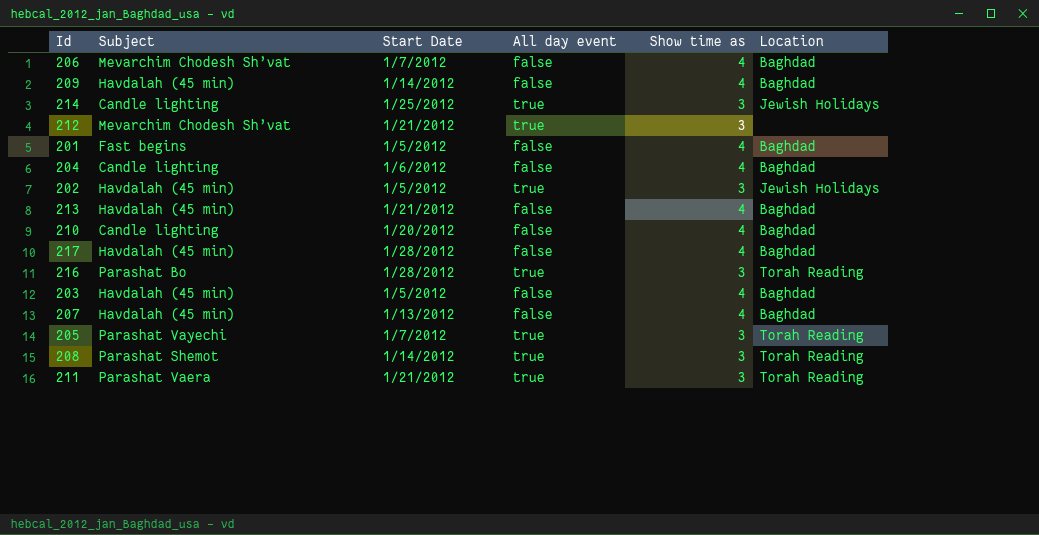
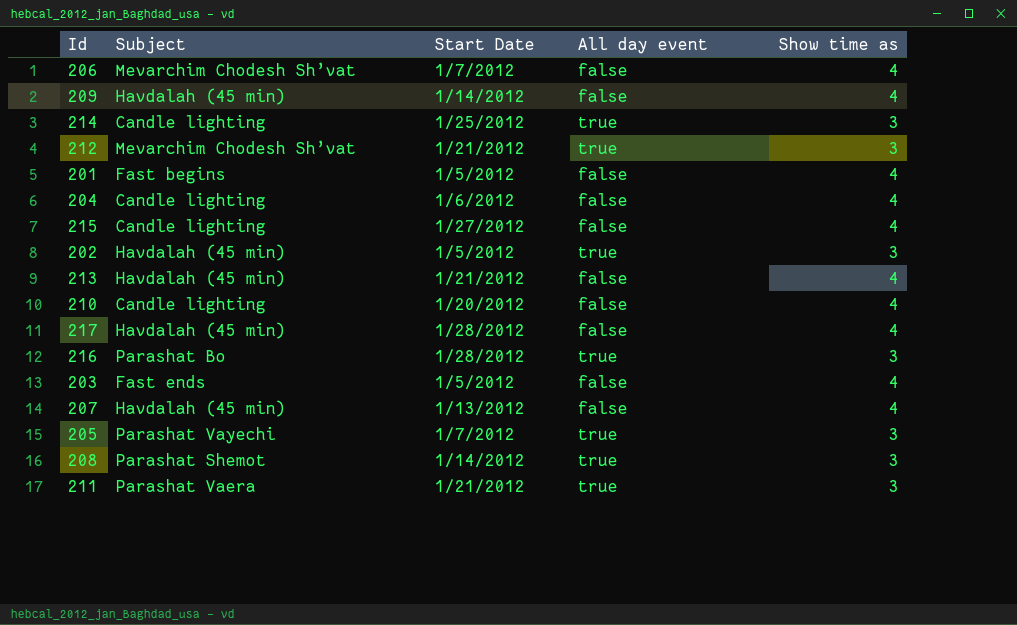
column Location | position: 6 -> none
row 215: none -> Candle lighting | 1/27/2012 | false | 4
203 | Subject: Havdalah (45 min) -> Fast ends

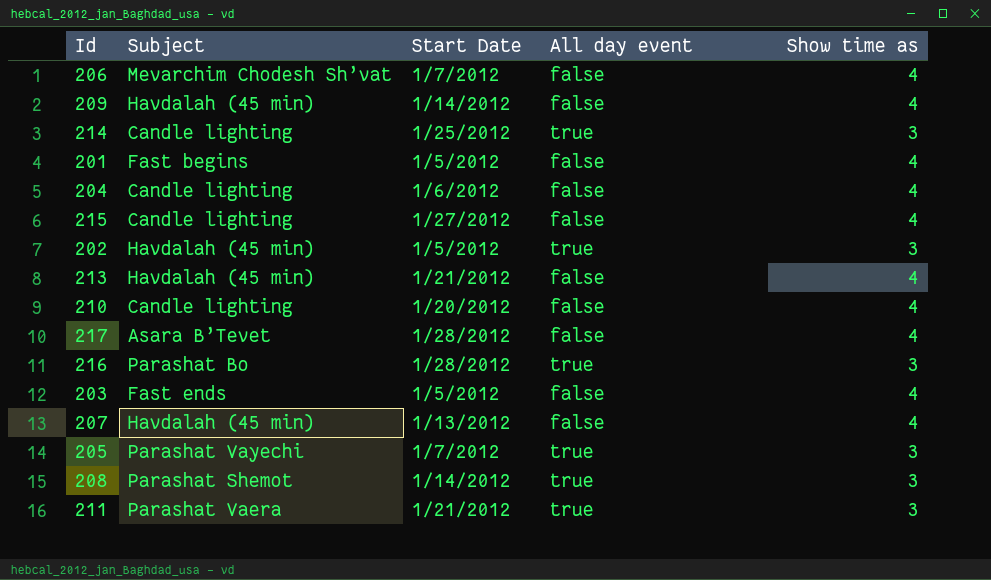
row 212: Mevarchim Chodesh Sh’vat | 1/21/2012 | true | 3 -> none
217 | Subject: Havdalah (45 min) -> Asara B’Tevet

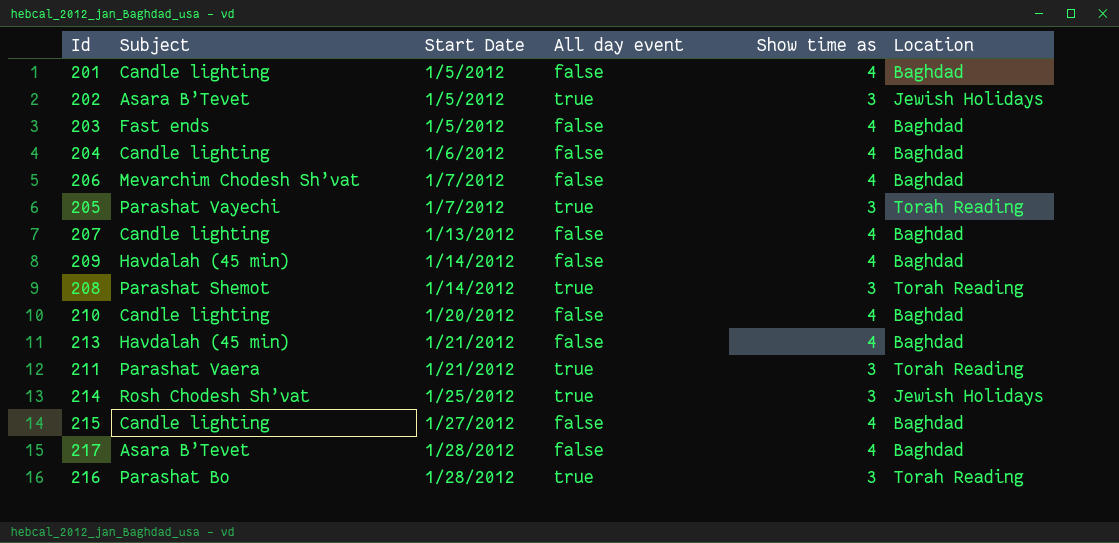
row order: none -> Start Date ascending
column Location | position: none -> 6
201 | Subject: Fast begins -> Candle lighting
202 | Subject: Havdalah (45 min) -> Asara B’Tevet
207 | Subject: Havdalah (45 min) -> Candle lighting
214 | Subject: Candle lighting -> Rosh Chodesh Sh’vat

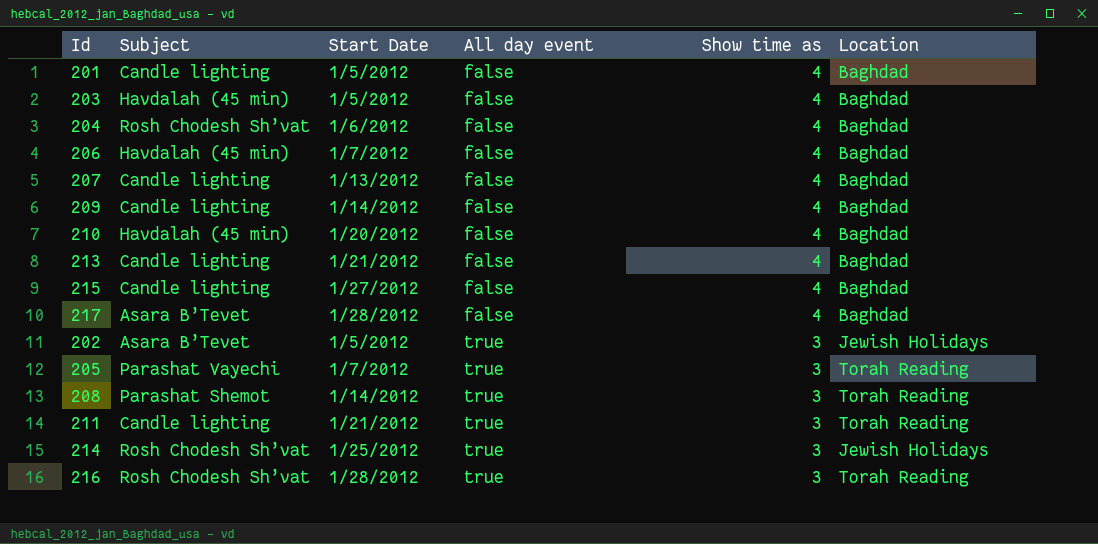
row order: Start Date ascending -> All day event ascending
203 | Subject: Fast ends -> Havdalah (45 min)
204 | Subject: Candle lighting -> Rosh Chodesh Sh’vat
206 | Subject: Mevarchim Chodesh Sh’vat -> Havdalah (45 min)
209 | Subject: Havdalah (45 min) -> Candle lighting
210 | Subject: Candle lighting -> Havdalah (45 min)
213 | Subject: Havdalah (45 min) -> Candle lighting
211 | Subject: Parashat Vaera -> Candle lighting
216 | Subject: Parashat Bo -> Rosh Chodesh Sh’vat

